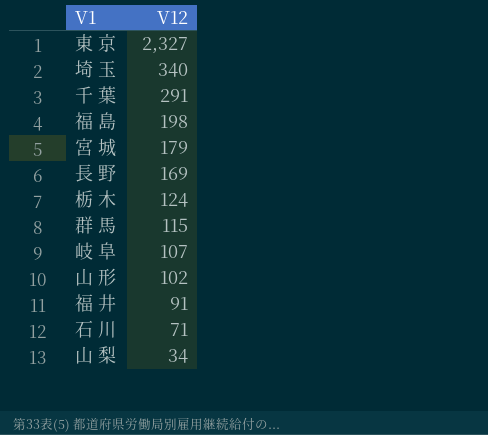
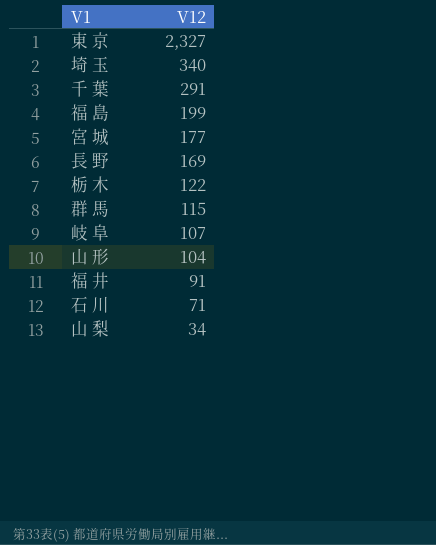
福 島 | V12: 198 -> 199
宮 城 | V12: 179 -> 177
栃 木 | V12: 124 -> 122
山 形 | V12: 102 -> 104

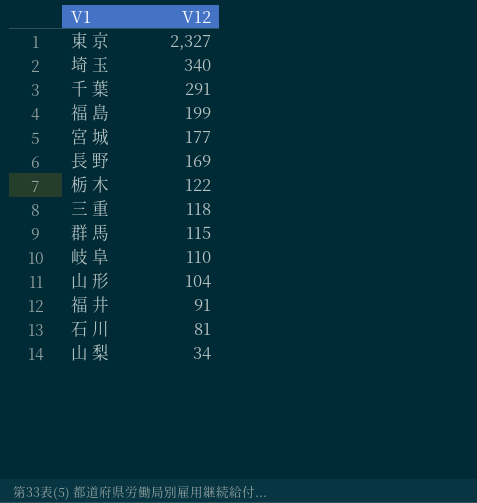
row 三 重: none -> 118
岐 阜 | V12: 107 -> 110
石 川 | V12: 71 -> 81

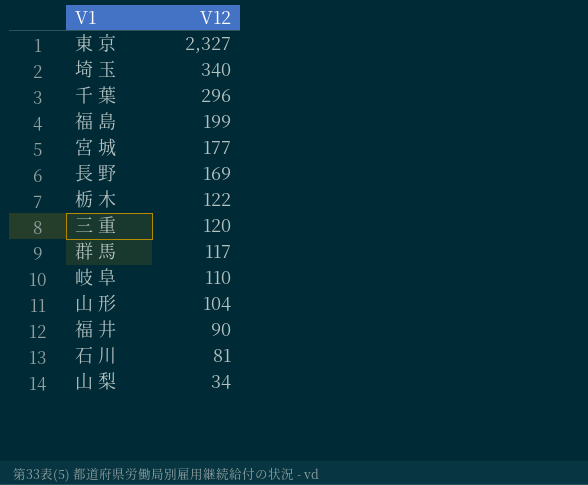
千 葉 | V12: 291 -> 296
三 重 | V12: 118 -> 120
群 馬 | V12: 115 -> 117
福 井 | V12: 91 -> 90

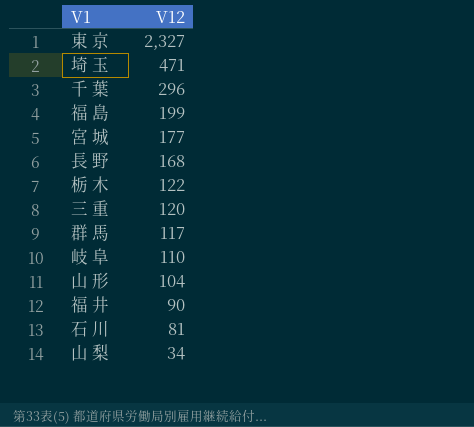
埼 玉 | V12: 340 -> 471
長 野 | V12: 169 -> 168

